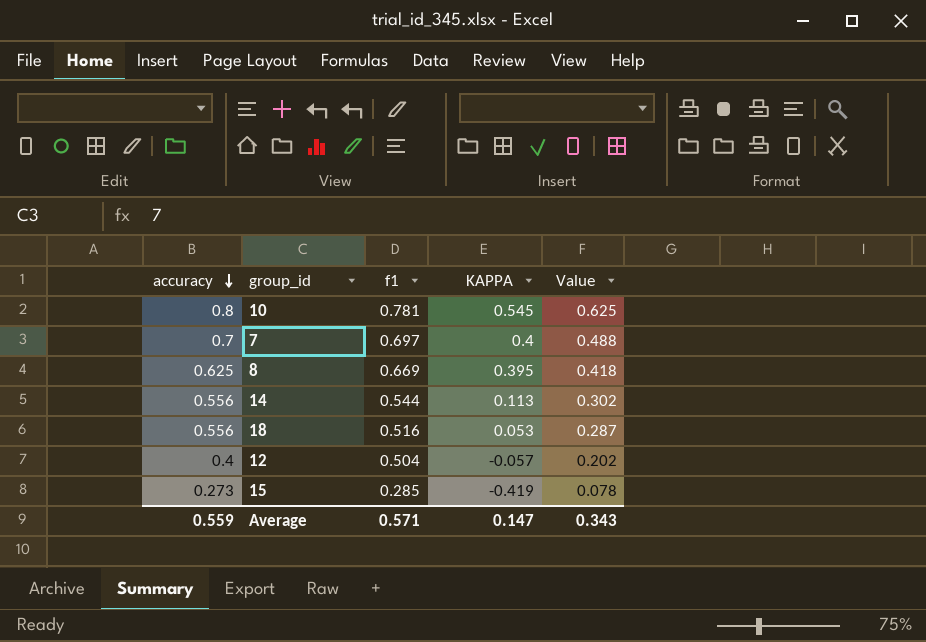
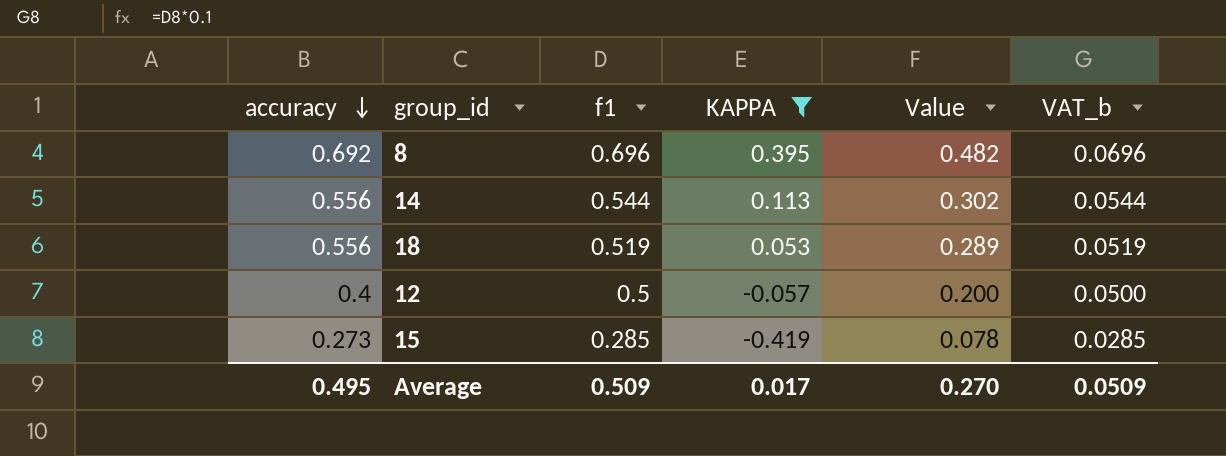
filter: none -> KAPPA <= 0.395
column VAT_b | formula: none -> [f1] * 0.1
8 | accuracy: 0.625 -> 0.692
8 | f1: 0.669 -> 0.696
8 | Value: 0.418 -> 0.482
18 | f1: 0.516 -> 0.519
18 | Value: 0.287 -> 0.289
12 | f1: 0.504 -> 0.5
12 | Value: 0.202 -> 0.200
Average | accuracy: 0.559 -> 0.495
Average | f1: 0.571 -> 0.509
Average | KAPPA: 0.147 -> 0.017
Average | Value: 0.343 -> 0.270

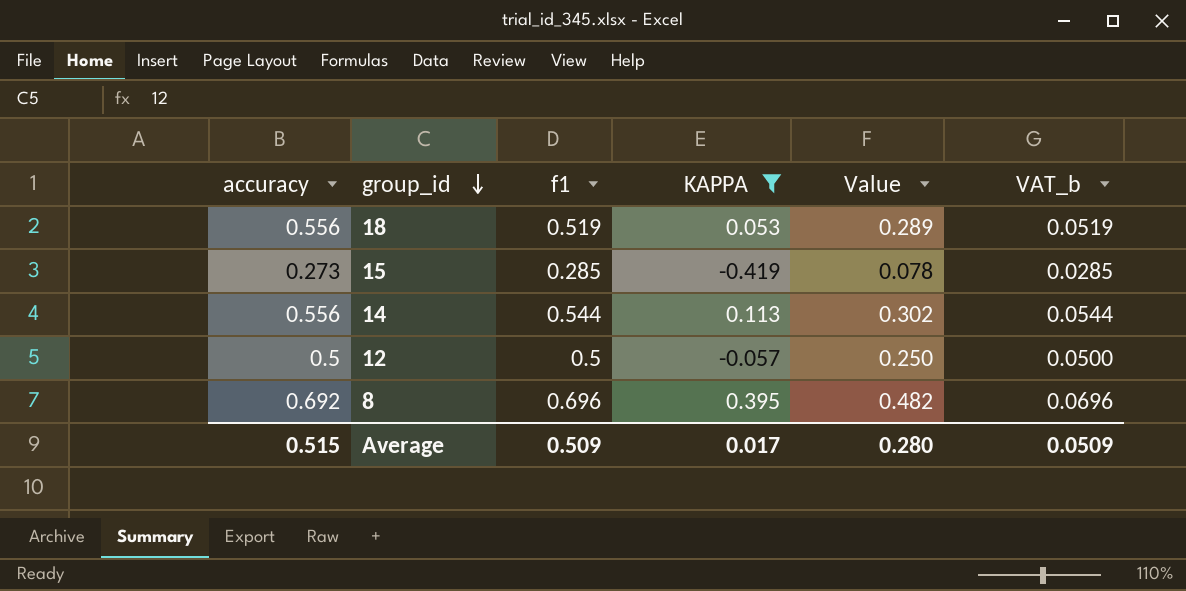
row order: accuracy descending -> group_id descending
12 | accuracy: 0.4 -> 0.5
12 | Value: 0.200 -> 0.250
Average | accuracy: 0.495 -> 0.515
Average | Value: 0.270 -> 0.280

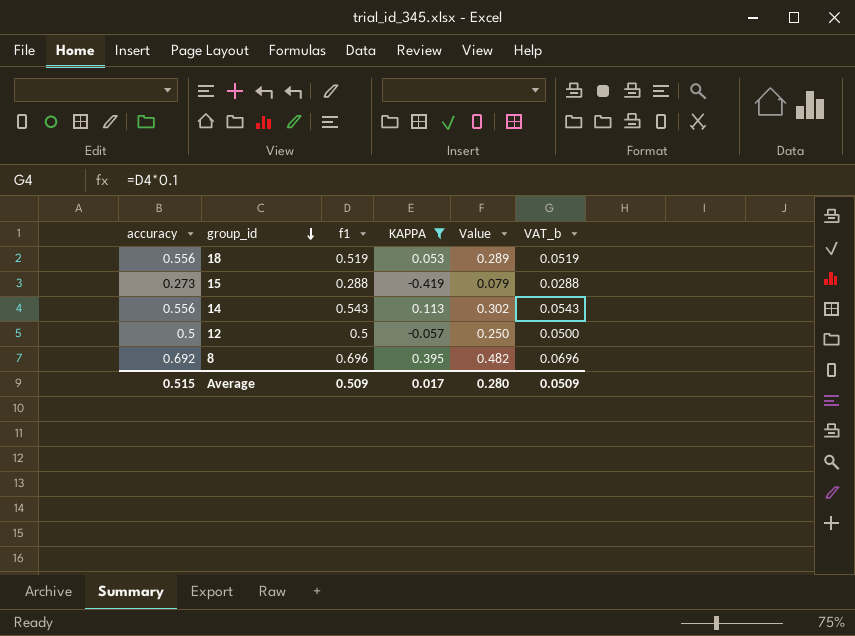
15 | f1: 0.285 -> 0.288
15 | Value: 0.078 -> 0.079
15 | VAT_b: 0.0285 -> 0.0288
14 | f1: 0.544 -> 0.543
14 | VAT_b: 0.0544 -> 0.0543

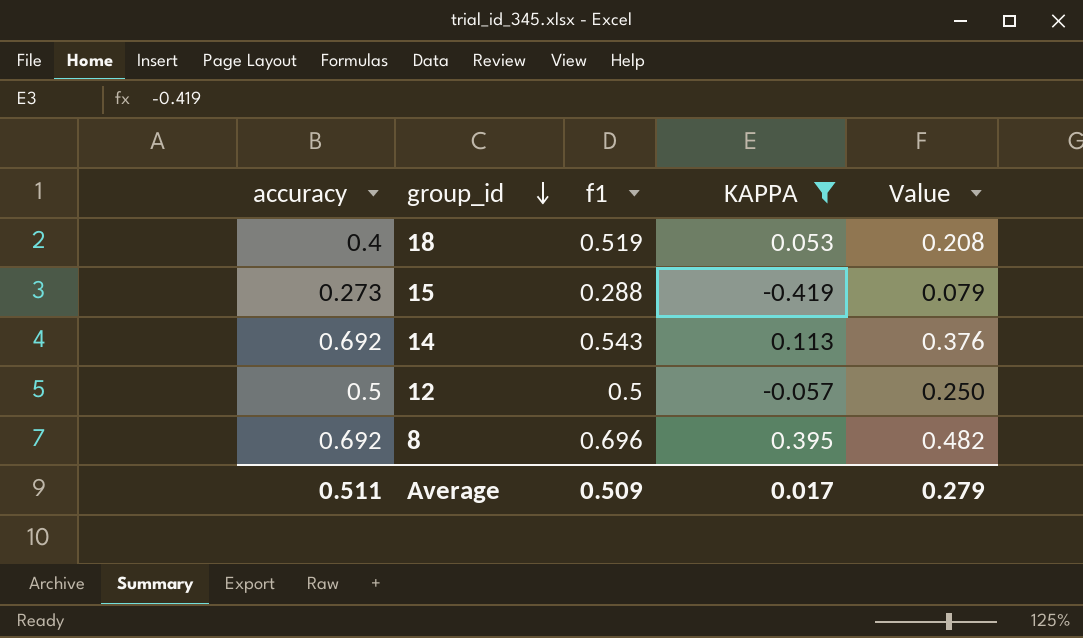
column VAT_b | formula: [f1] * 0.1 -> none
18 | accuracy: 0.556 -> 0.4
18 | Value: 0.289 -> 0.208
14 | accuracy: 0.556 -> 0.692
14 | Value: 0.302 -> 0.376
Average | accuracy: 0.515 -> 0.511
Average | Value: 0.280 -> 0.279

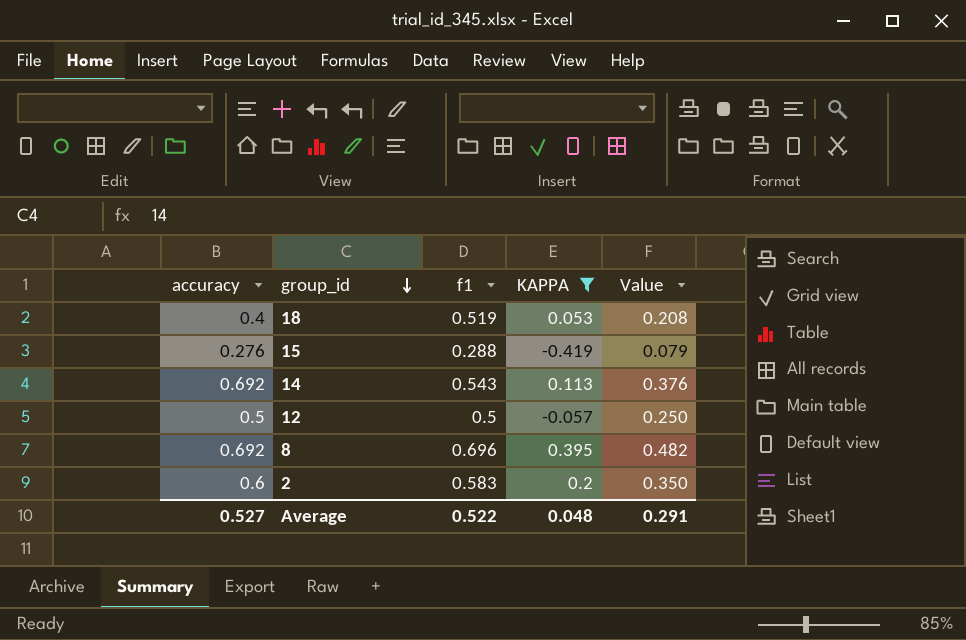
15 | accuracy: 0.273 -> 0.276
row 2: none -> 0.6 | 0.583 | 0.2 | 0.350
Average | accuracy: 0.511 -> 0.527
Average | f1: 0.509 -> 0.522
Average | KAPPA: 0.017 -> 0.048
Average | Value: 0.279 -> 0.291

